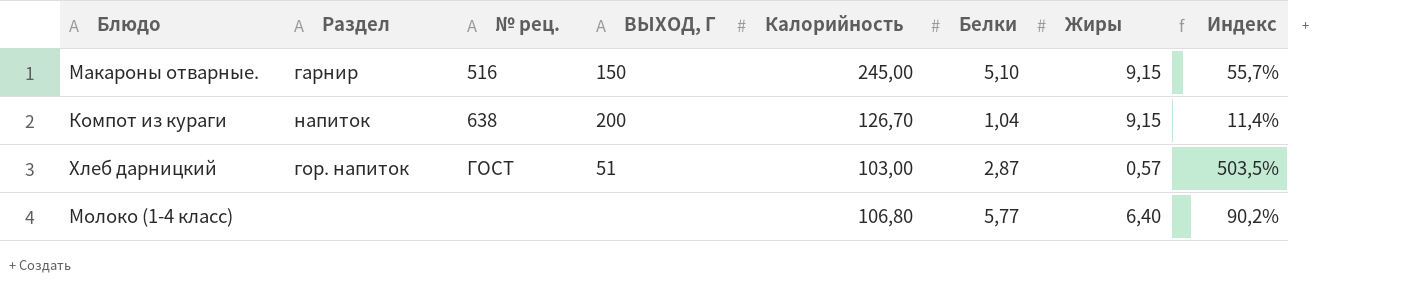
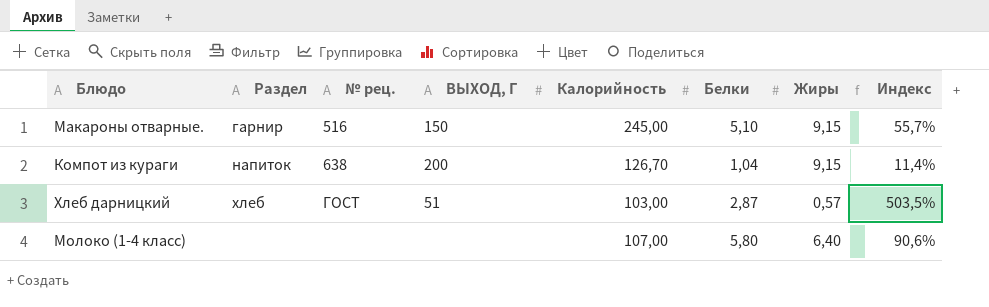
Хлеб дарницкий | Раздел: гор. напиток -> хлеб
Молоко (1-4 класс) | Калорийность: 106,80 -> 107,00
Молоко (1-4 класс) | Белки: 5,77 -> 5,80
Молоко (1-4 класс) | Индекс: 90,2% -> 90,6%

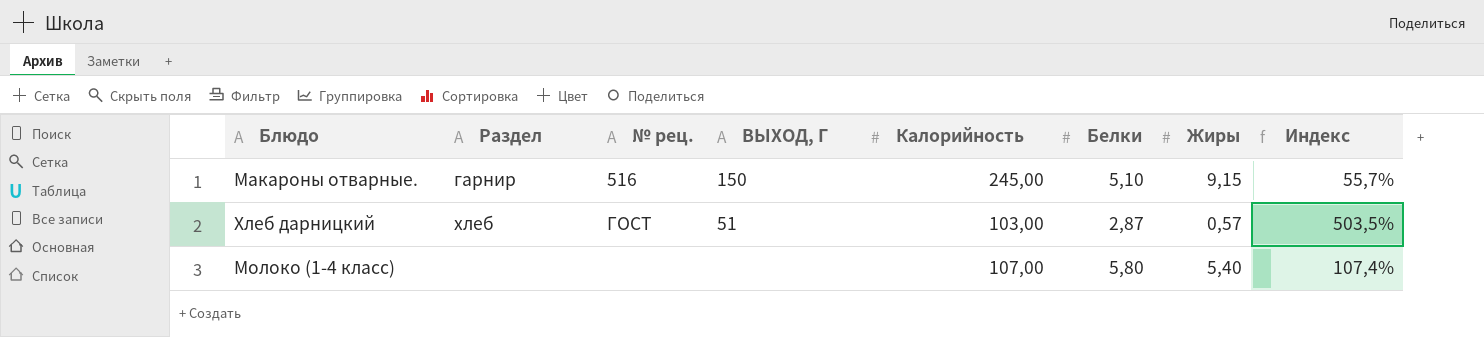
row Компот из кураги: напиток | 638 | 200 | 126,70 | 1,04 | 9,15 | 11,4% -> none
Молоко (1-4 класс) | Жиры: 6,40 -> 5,40
Молоко (1-4 класс) | Индекс: 90,6% -> 107,4%

